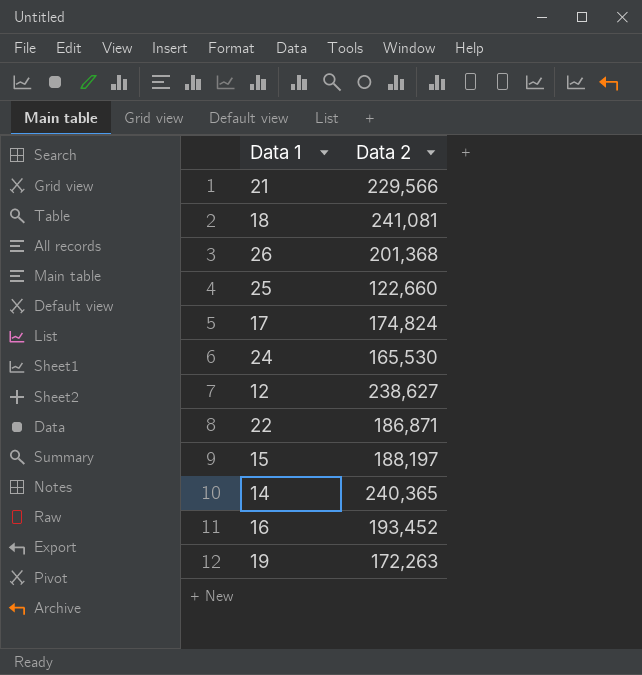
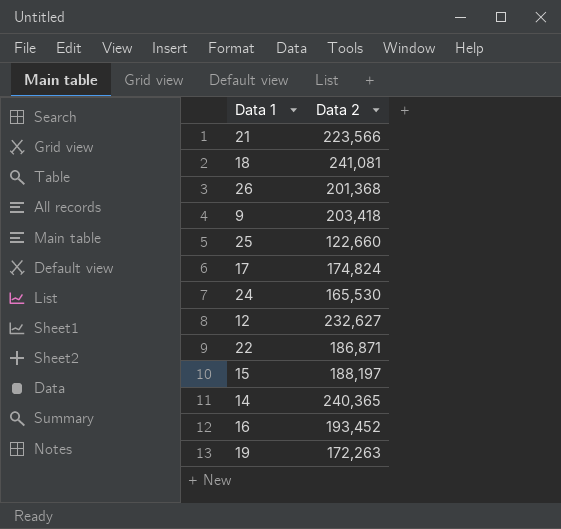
21 | Data 2: 229,566 -> 223,566
row 9: none -> 203,418
12 | Data 2: 238,627 -> 232,627

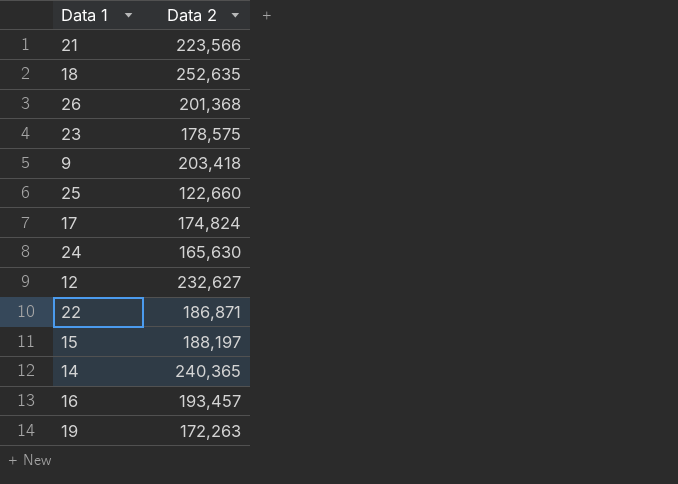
18 | Data 2: 241,081 -> 252,635
row 23: none -> 178,575
24 | Data 2: 165,530 -> 165,630
16 | Data 2: 193,452 -> 193,457

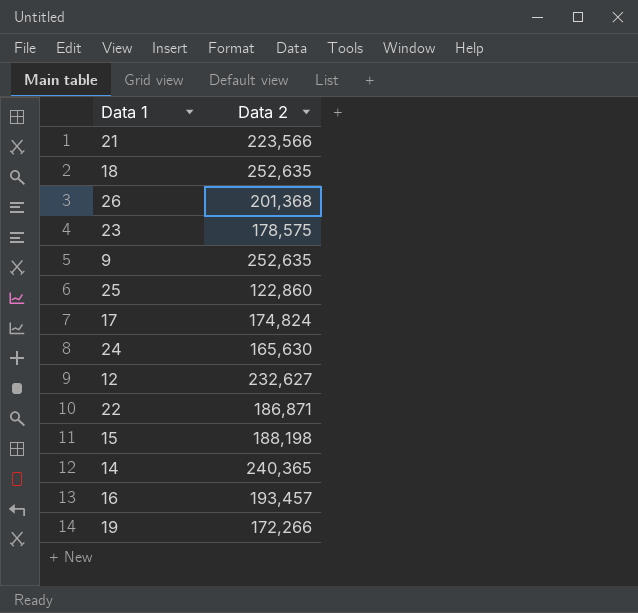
9 | Data 2: 203,418 -> 252,635
25 | Data 2: 122,660 -> 122,860
15 | Data 2: 188,197 -> 188,198
19 | Data 2: 172,263 -> 172,266

